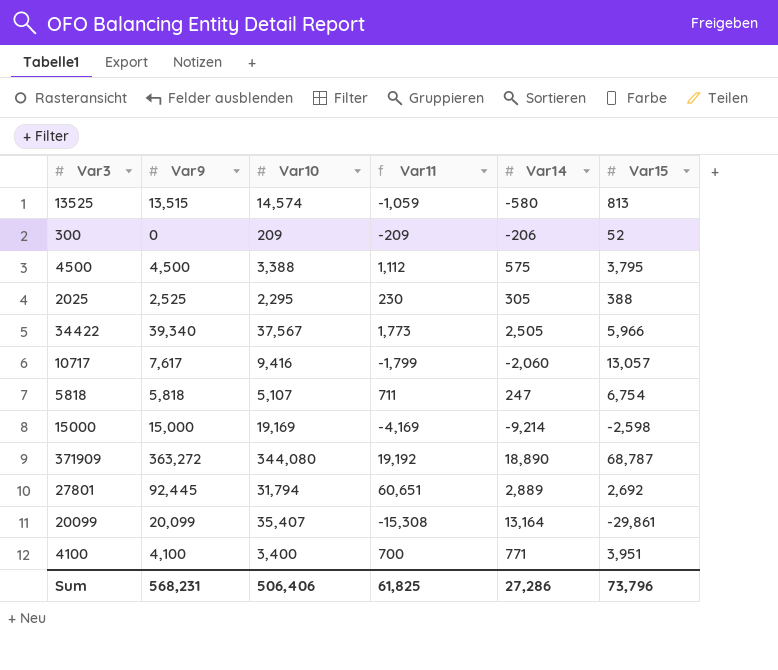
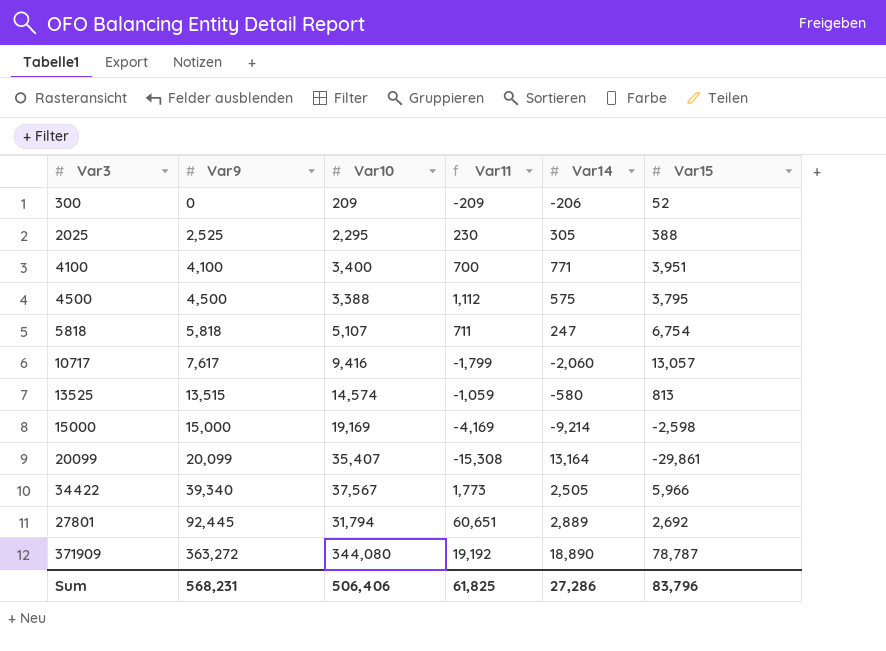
row order: none -> Var9 ascending
371909 | Var15: 68,787 -> 78,787
Sum | Var15: 73,796 -> 83,796

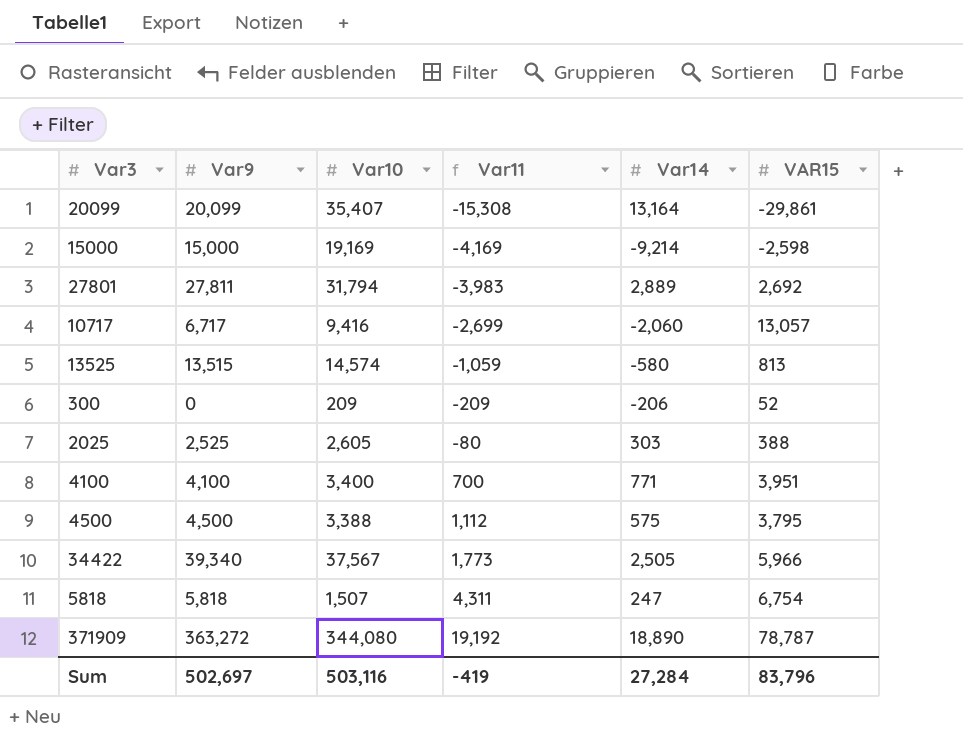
row order: Var9 ascending -> Var11 ascending
column name: Var15 -> VAR15
27801 | Var9: 92,445 -> 27,811
27801 | Var11: 60,651 -> -3,983
10717 | Var9: 7,617 -> 6,717
10717 | Var11: -1,799 -> -2,699
2025 | Var10: 2,295 -> 2,605
2025 | Var11: 230 -> -80
2025 | Var14: 305 -> 303
5818 | Var10: 5,107 -> 1,507
5818 | Var11: 711 -> 4,311
Sum | Var9: 568,231 -> 502,697
Sum | Var10: 506,406 -> 503,116
Sum | Var11: 61,825 -> -419
Sum | Var14: 27,286 -> 27,284

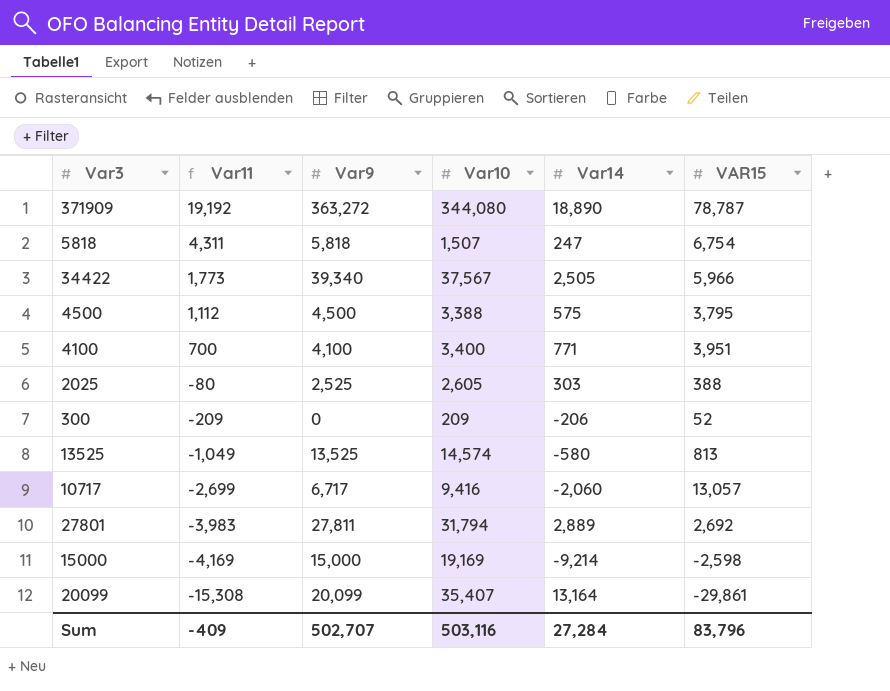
row order: Var11 ascending -> Var11 descending
column Var11 | position: 4 -> 2
13525 | Var11: -1,059 -> -1,049
13525 | Var9: 13,515 -> 13,525
Sum | Var11: -419 -> -409
Sum | Var9: 502,697 -> 502,707

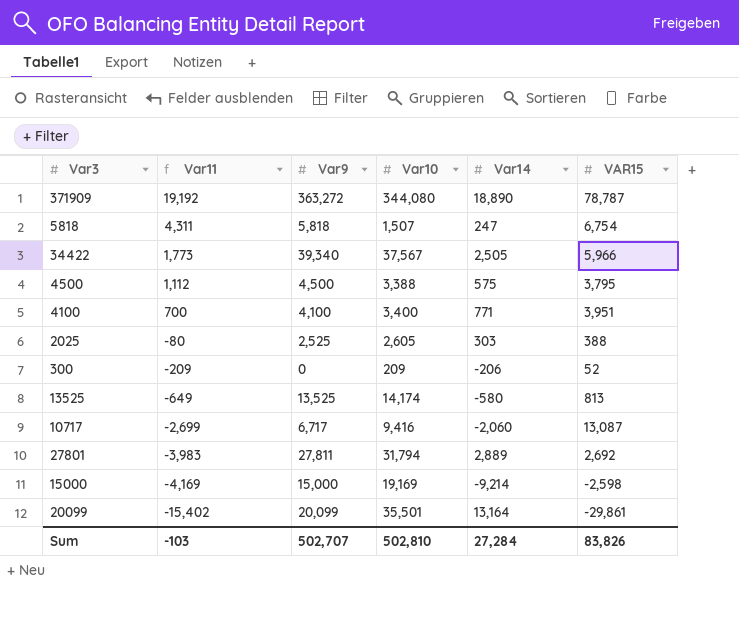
13525 | Var11: -1,049 -> -649
13525 | Var10: 14,574 -> 14,174
10717 | VAR15: 13,057 -> 13,087
20099 | Var11: -15,308 -> -15,402
20099 | Var10: 35,407 -> 35,501
Sum | Var11: -409 -> -103
Sum | Var10: 503,116 -> 502,810
Sum | VAR15: 83,796 -> 83,826

